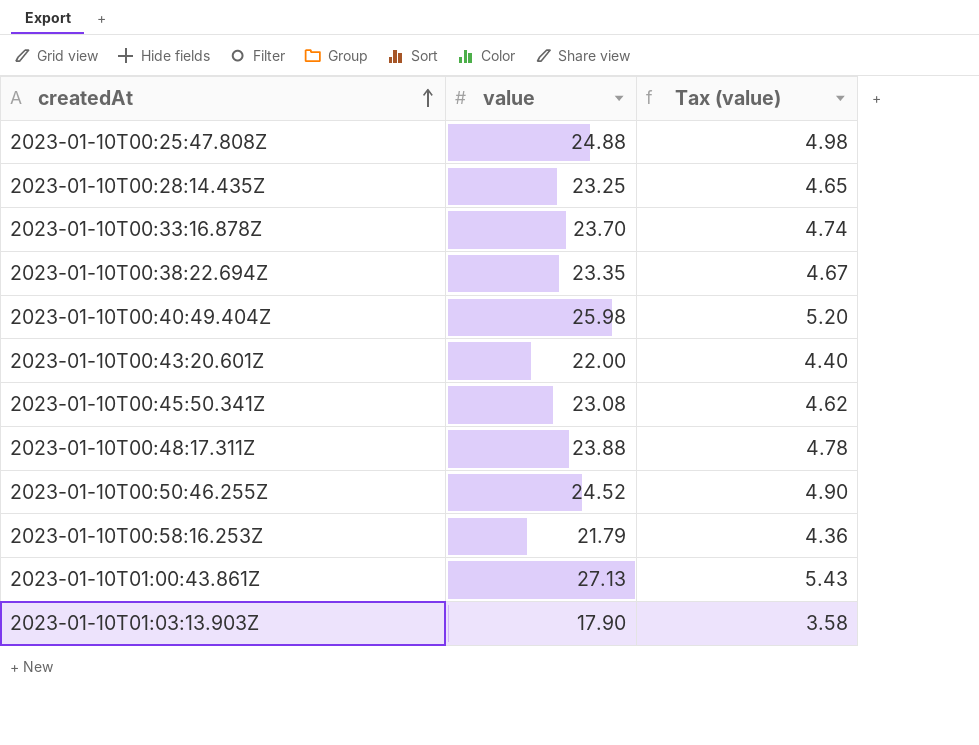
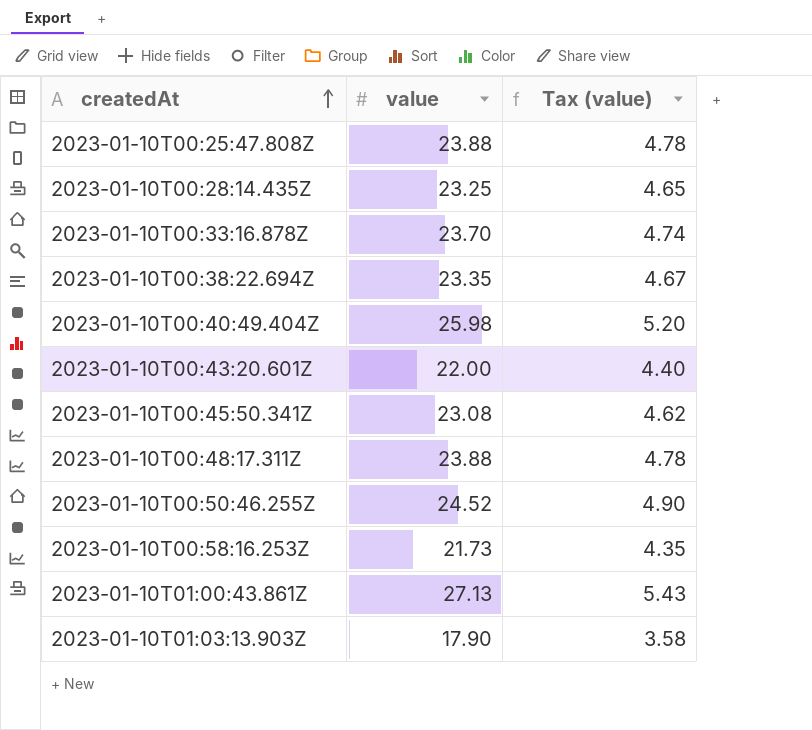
2023-01-10T00:25:47.808Z | value: 24.88 -> 23.88
2023-01-10T00:25:47.808Z | Tax (value): 4.98 -> 4.78
2023-01-10T00:58:16.253Z | value: 21.79 -> 21.73
2023-01-10T00:58:16.253Z | Tax (value): 4.36 -> 4.35

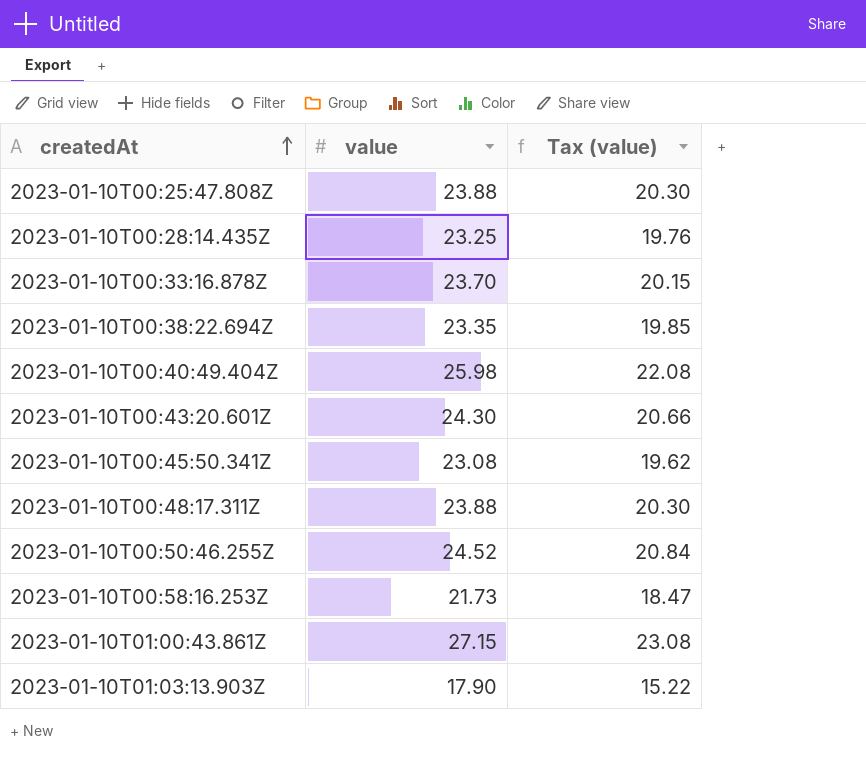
column Tax (value) | formula: [value] * 0.2 -> [value] * 0.85
2023-01-10T00:43:20.601Z | value: 22.00 -> 24.30
2023-01-10T01:00:43.861Z | value: 27.13 -> 27.15

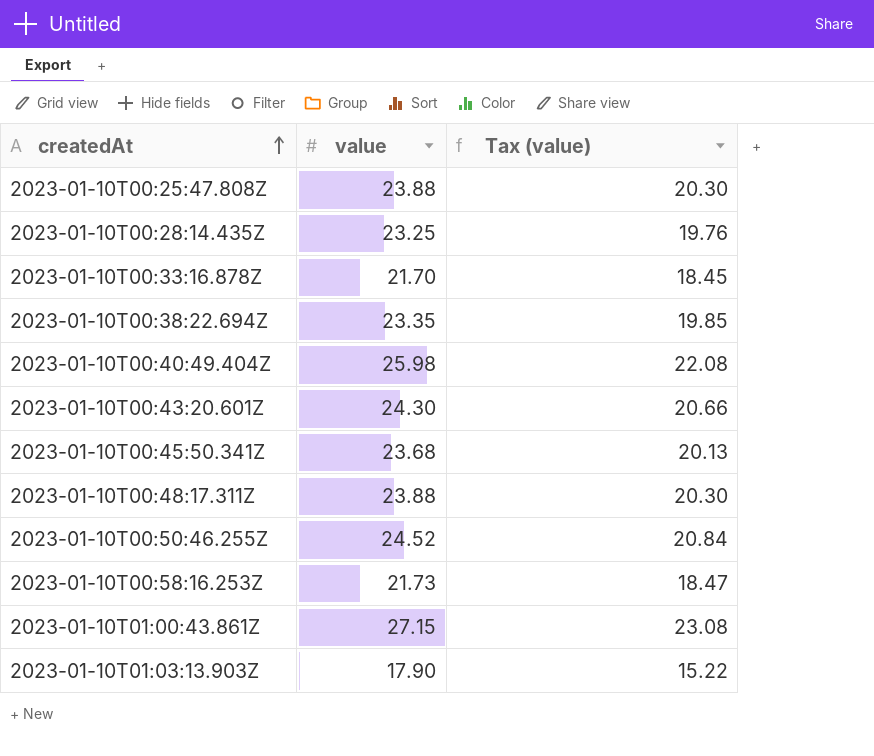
2023-01-10T00:33:16.878Z | value: 23.70 -> 21.70
2023-01-10T00:33:16.878Z | Tax (value): 20.15 -> 18.45
2023-01-10T00:45:50.341Z | value: 23.08 -> 23.68
2023-01-10T00:45:50.341Z | Tax (value): 19.62 -> 20.13

